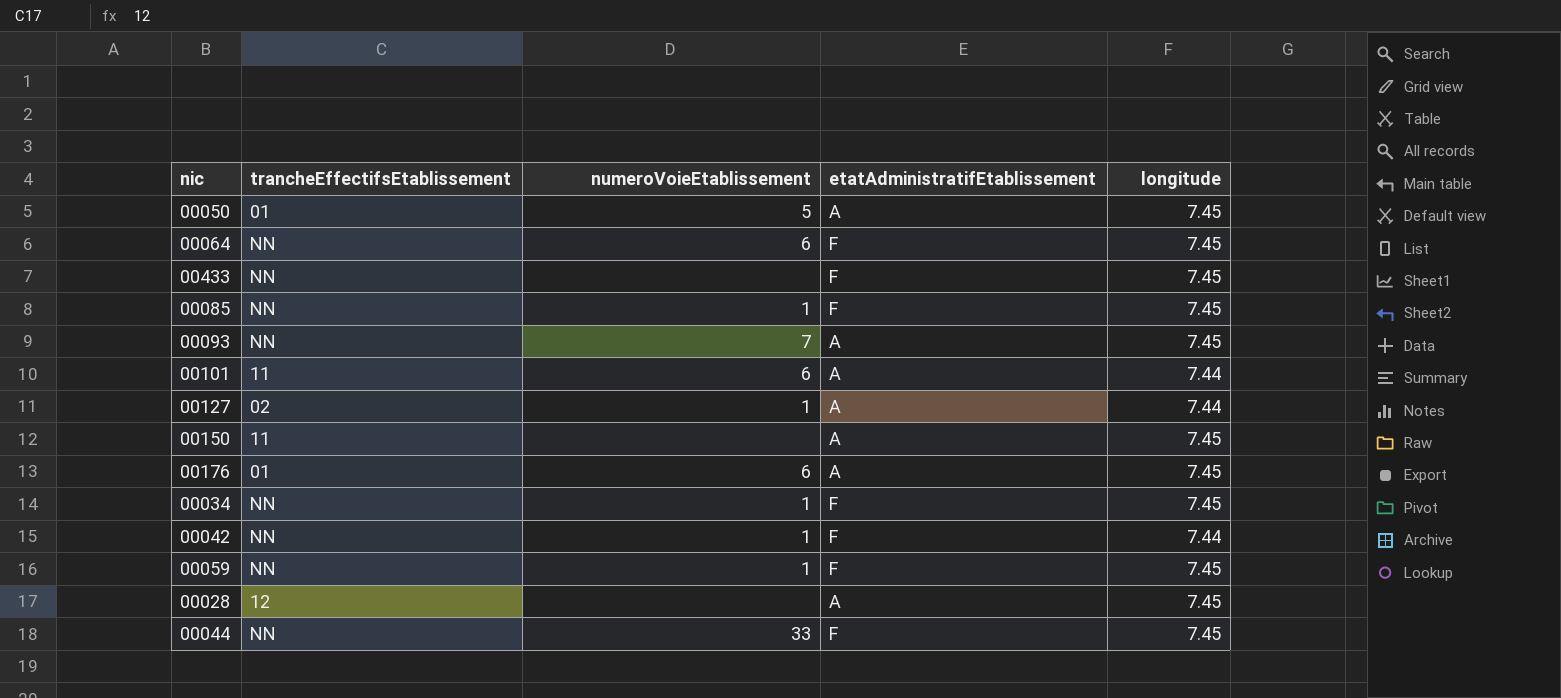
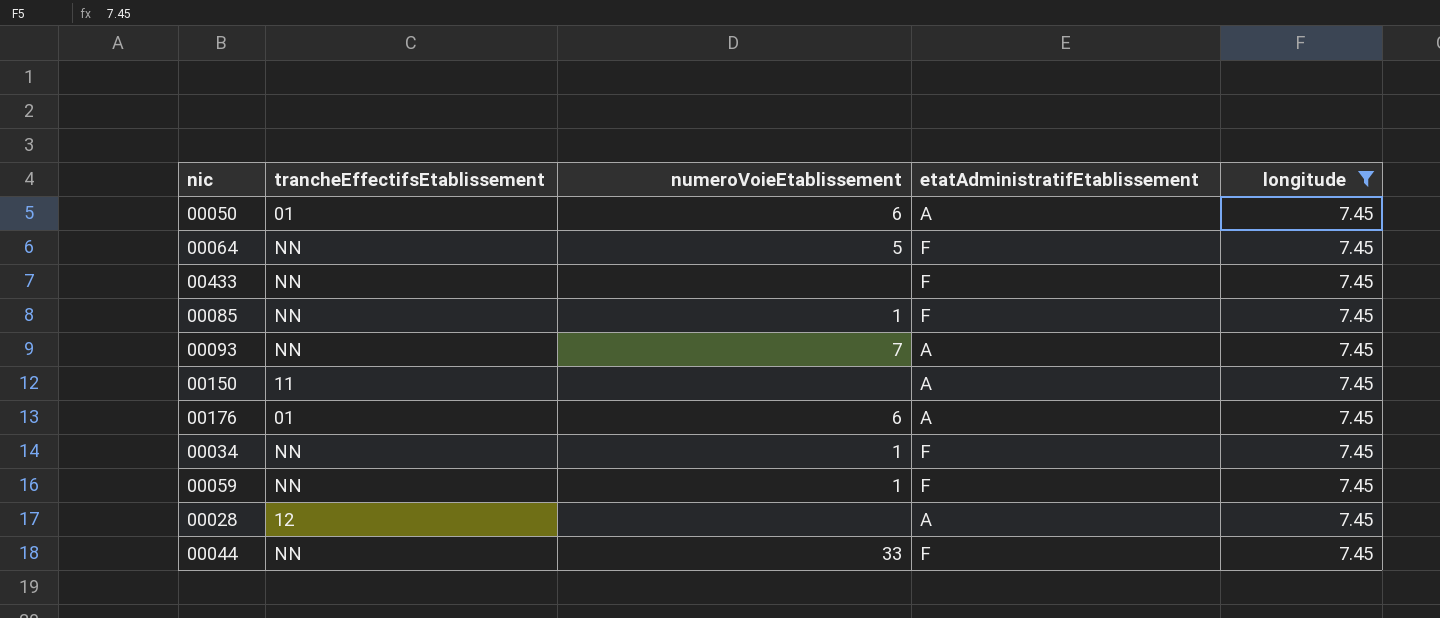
filter: none -> longitude = 7.45
00050 | numeroVoieEtablissement: 5 -> 6
00064 | numeroVoieEtablissement: 6 -> 5

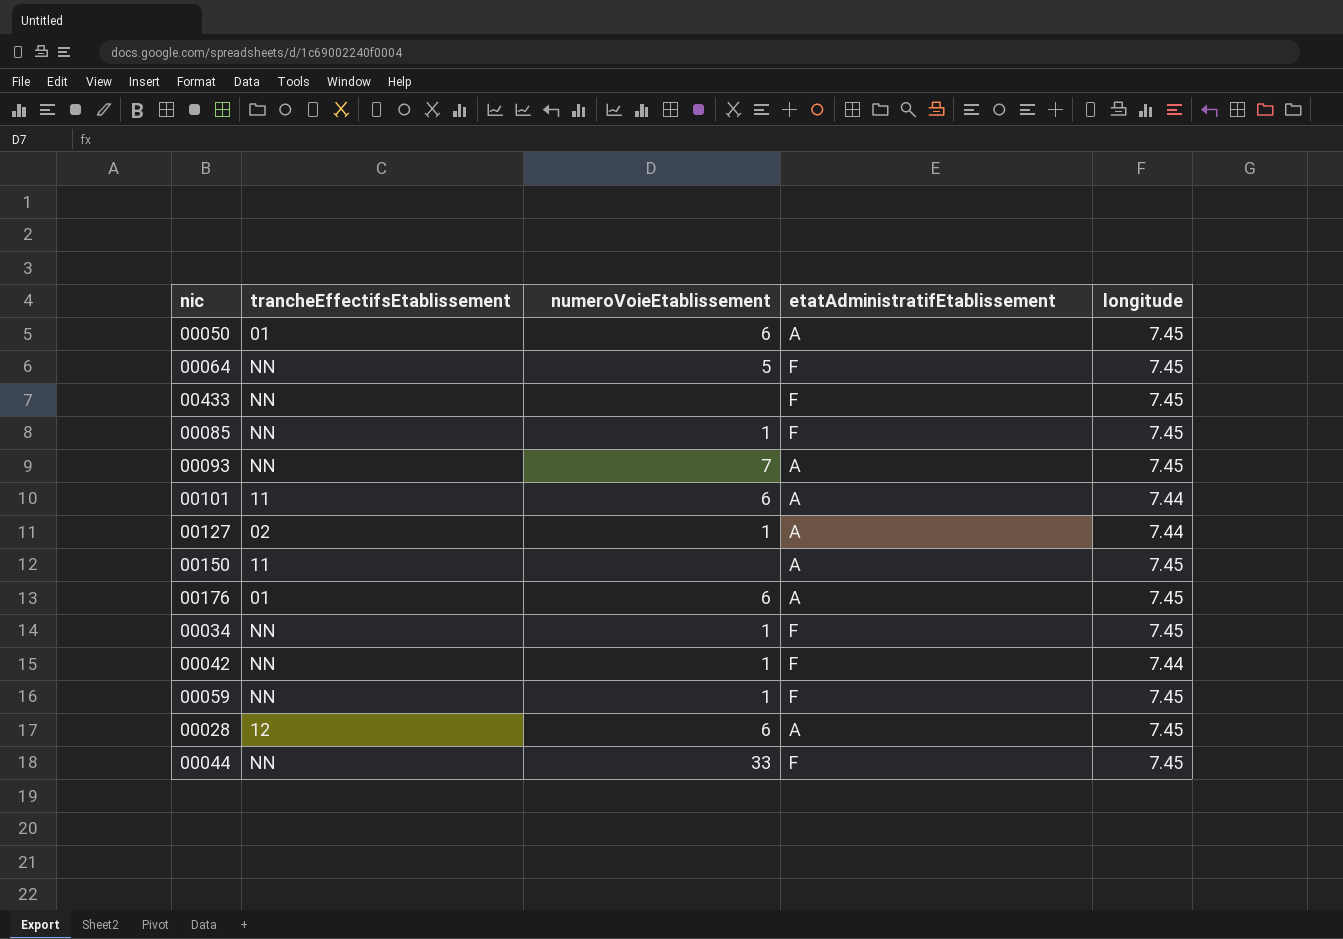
filter: longitude = 7.45 -> none
00028 | numeroVoieEtablissement: none -> 6

